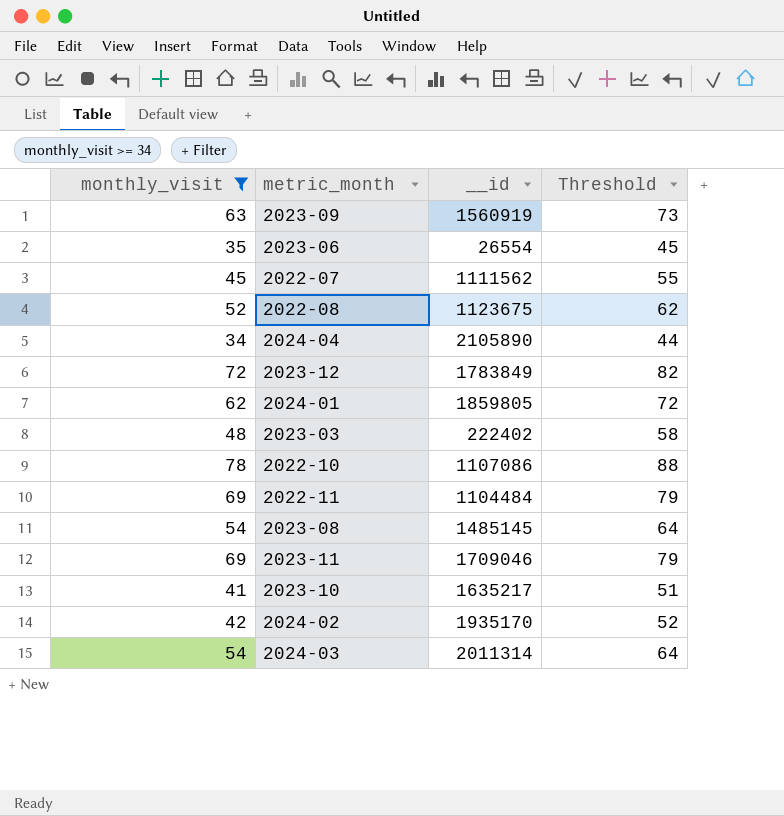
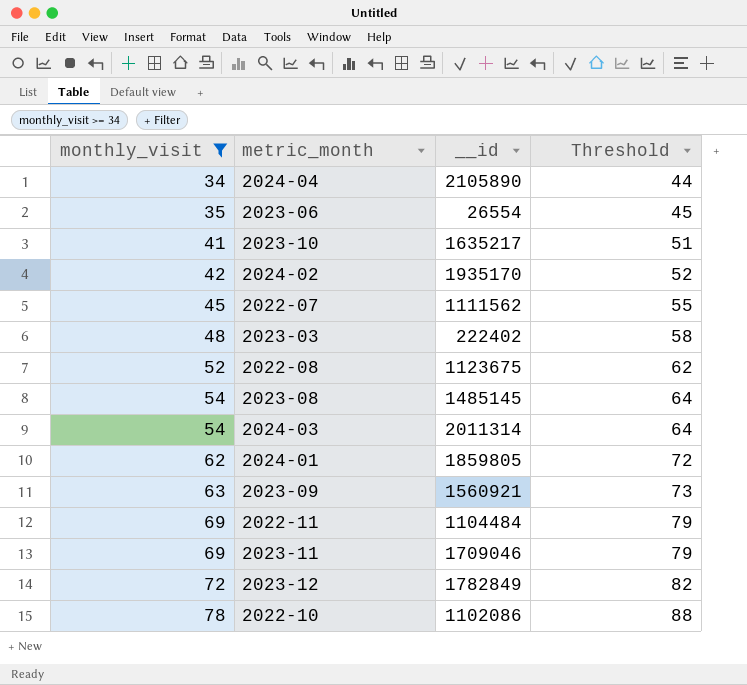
row order: none -> monthly_visit ascending
2023-09 | __id: 1560919 -> 1560921
2023-12 | __id: 1783849 -> 1782849
2022-10 | __id: 1107086 -> 1102086

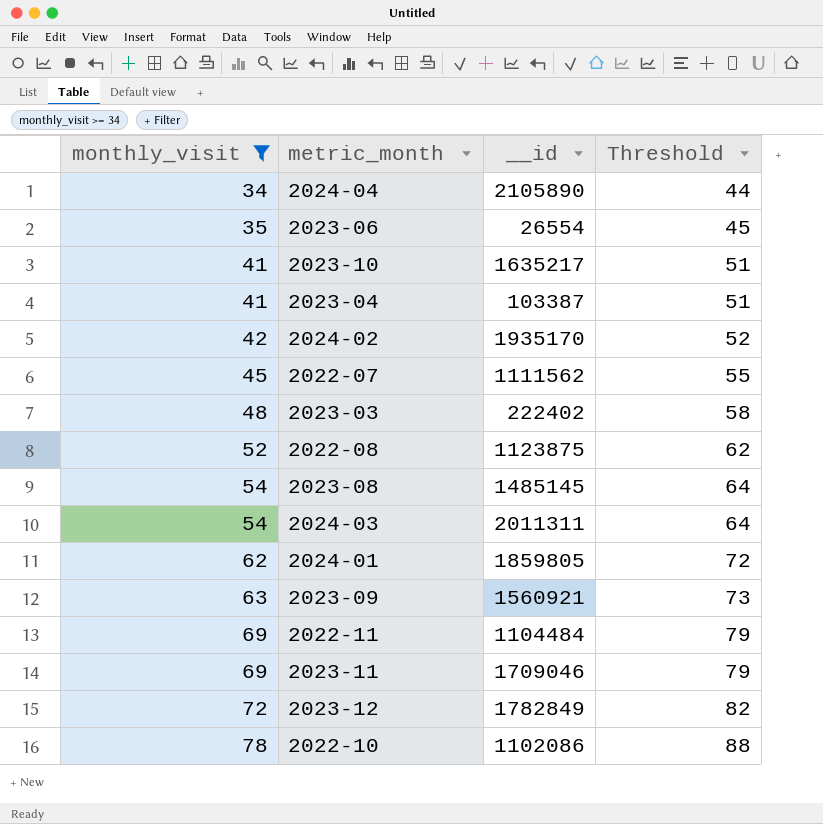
row 2023-04: none -> 41 | 103387 | 51
2022-08 | __id: 1123675 -> 1123875
2024-03 | __id: 2011314 -> 2011311

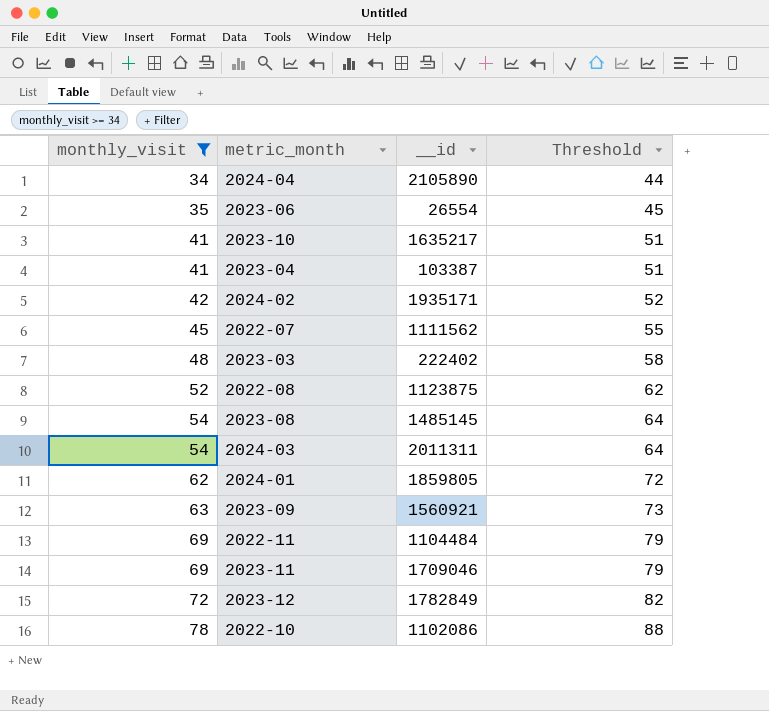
2024-02 | __id: 1935170 -> 1935171

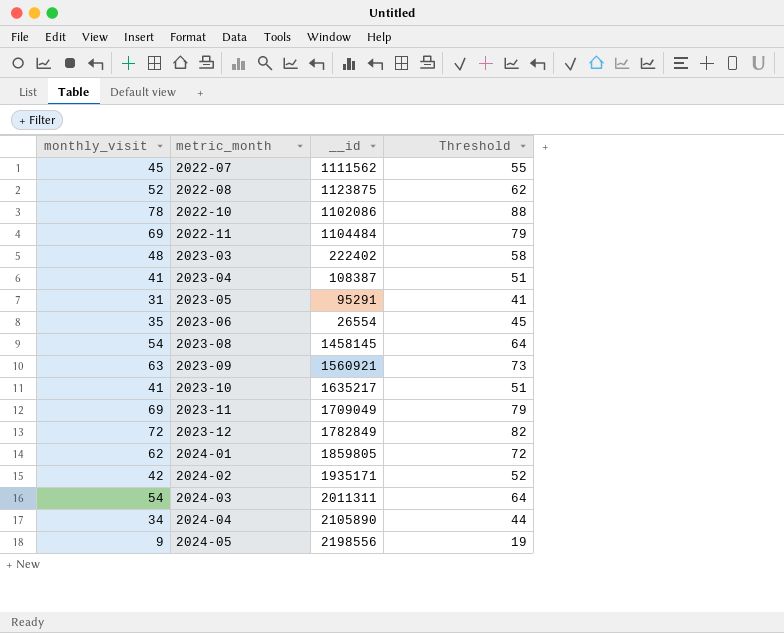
filter: monthly_visit >= 34 -> none
row order: monthly_visit ascending -> metric_month ascending
2023-04 | __id: 103387 -> 108387
2023-08 | __id: 1485145 -> 1458145
2023-11 | __id: 1709046 -> 1709049

